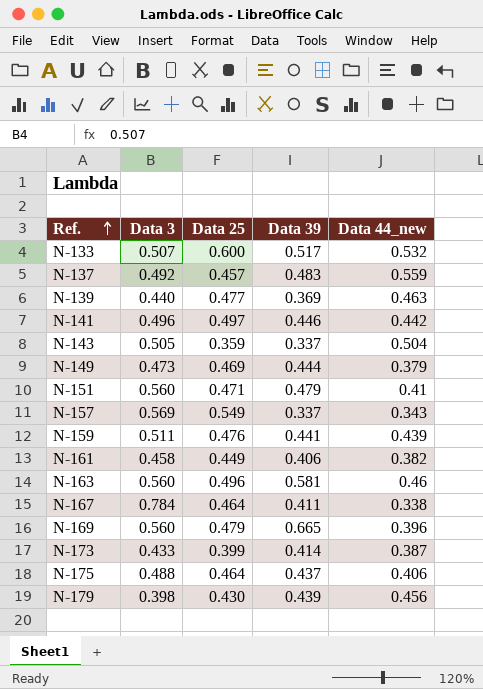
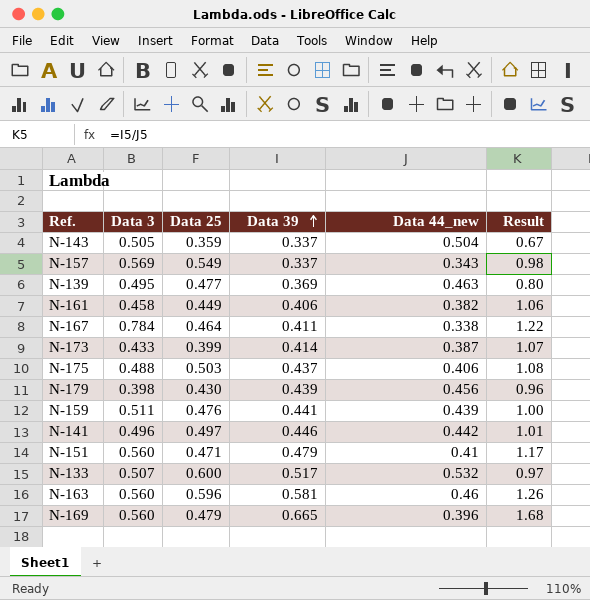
row order: Ref. ascending -> Data 39 ascending
column Result | formula: none -> [Data 39] / [Data 44_new]
row N-137: 0.492 | 0.457 | 0.483 | 0.559 -> none
row N-149: 0.473 | 0.469 | 0.444 | 0.379 -> none
N-139 | Data 3: 0.440 -> 0.495
N-175 | Data 25: 0.464 -> 0.503
N-163 | Data 25: 0.496 -> 0.596

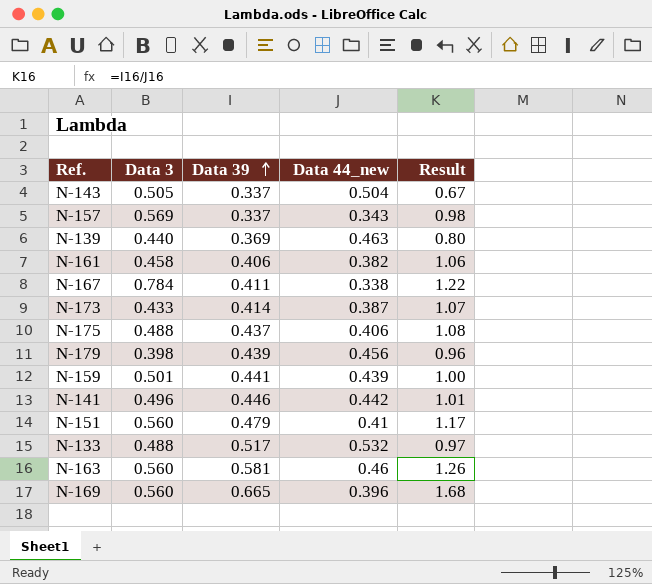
column Data 25 | position: 3 -> none
N-139 | Data 3: 0.495 -> 0.440
N-159 | Data 3: 0.511 -> 0.501
N-133 | Data 3: 0.507 -> 0.488

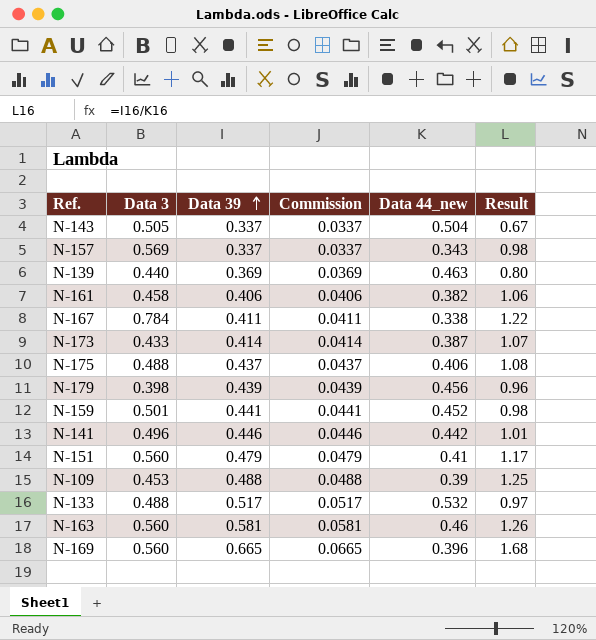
column Commission | formula: none -> [Data 39] * 0.1
N-159 | Data 44_new: 0.439 -> 0.452
N-159 | Result: 1.00 -> 0.98
row N-109: none -> 0.453 | 0.488 | 0.0488 | 0.39 | 1.25

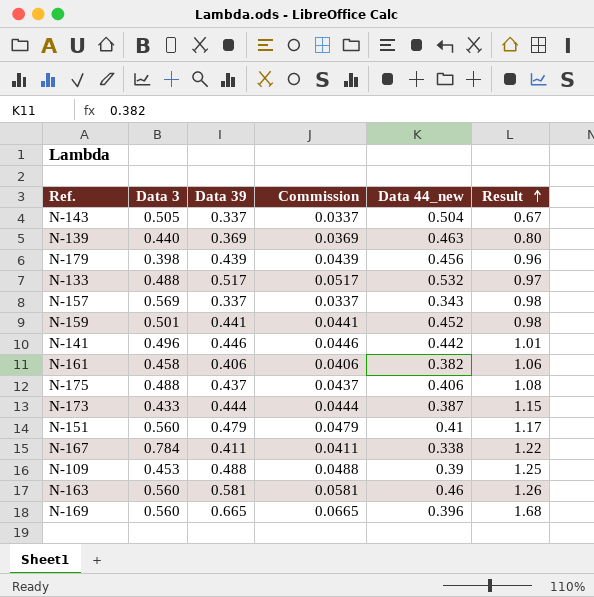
row order: Data 39 ascending -> Result ascending
N-173 | Data 39: 0.414 -> 0.444
N-173 | Commission: 0.0414 -> 0.0444
N-173 | Result: 1.07 -> 1.15

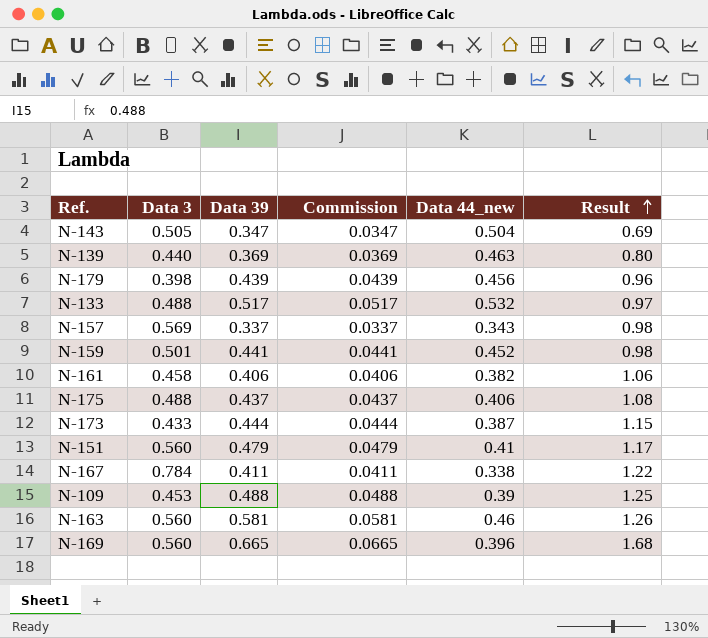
row N-141: 0.496 | 0.446 | 0.0446 | 0.442 | 1.01 -> none
N-143 | Data 39: 0.337 -> 0.347
N-143 | Commission: 0.0337 -> 0.0347
N-143 | Result: 0.67 -> 0.69

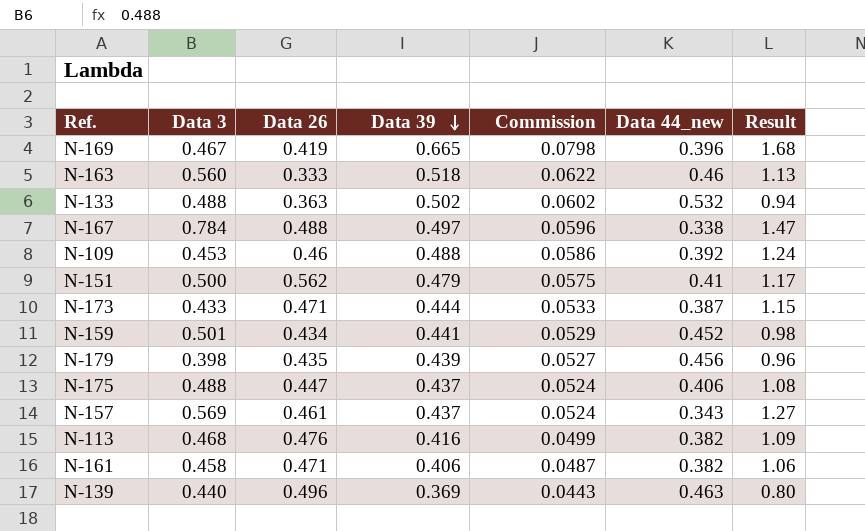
row order: Result ascending -> Data 39 descending
column Data 26 | position: none -> 3
column Commission | formula: [Data 39] * 0.1 -> [Data 39] * 0.12
row N-143: 0.505 | 0.347 | 0.0347 | 0.504 | 0.69 -> none
N-169 | Data 3: 0.560 -> 0.467
N-163 | Data 39: 0.581 -> 0.518
N-163 | Result: 1.26 -> 1.13
N-133 | Data 39: 0.517 -> 0.502
N-133 | Result: 0.97 -> 0.94
N-167 | Data 39: 0.411 -> 0.497
N-167 | Result: 1.22 -> 1.47
N-109 | Data 44_new: 0.39 -> 0.392
N-109 | Result: 1.25 -> 1.24
N-151 | Data 3: 0.560 -> 0.500
N-157 | Data 39: 0.337 -> 0.437
N-157 | Result: 0.98 -> 1.27
row N-113: none -> 0.468 | 0.476 | 0.416 | 0.0499 | 0.382 | 1.09

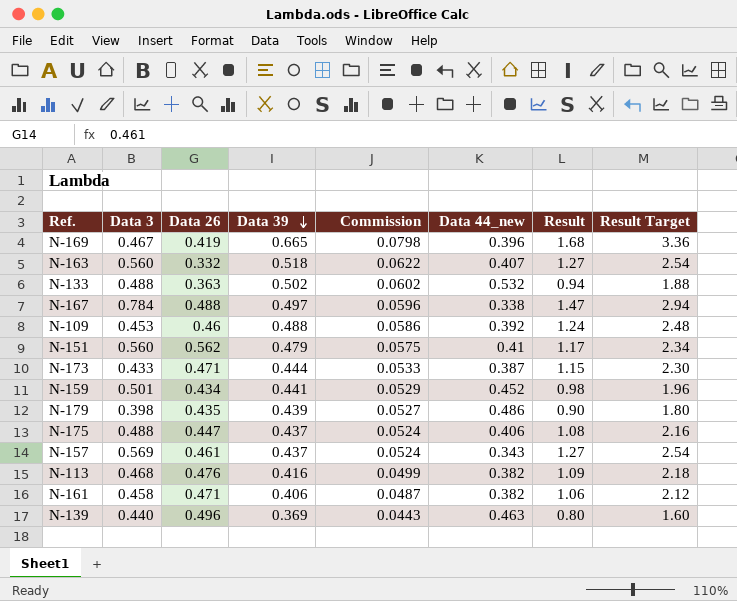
column Result Target | formula: none -> [Result] * 2
N-163 | Data 26: 0.333 -> 0.332
N-163 | Data 44_new: 0.46 -> 0.407
N-163 | Result: 1.13 -> 1.27
N-151 | Data 3: 0.500 -> 0.560
N-179 | Data 44_new: 0.456 -> 0.486
N-179 | Result: 0.96 -> 0.90

